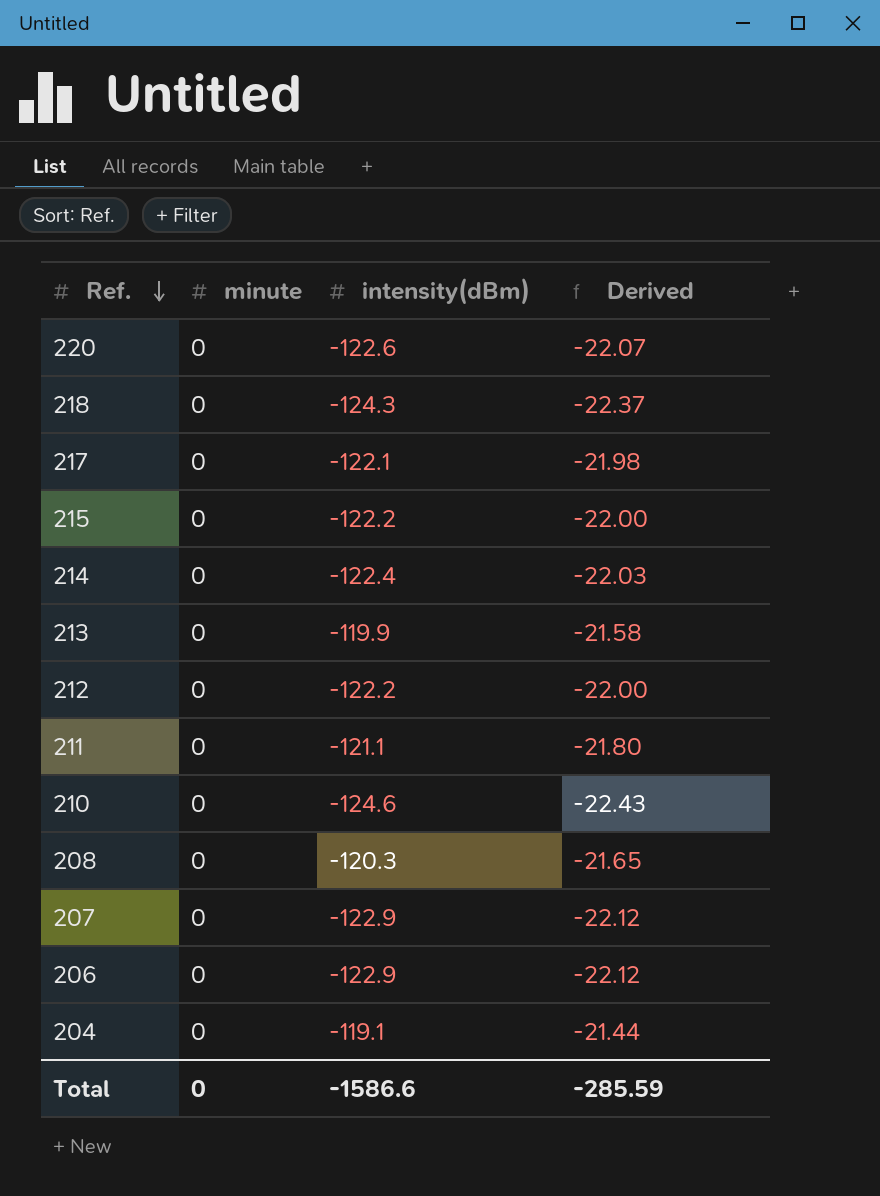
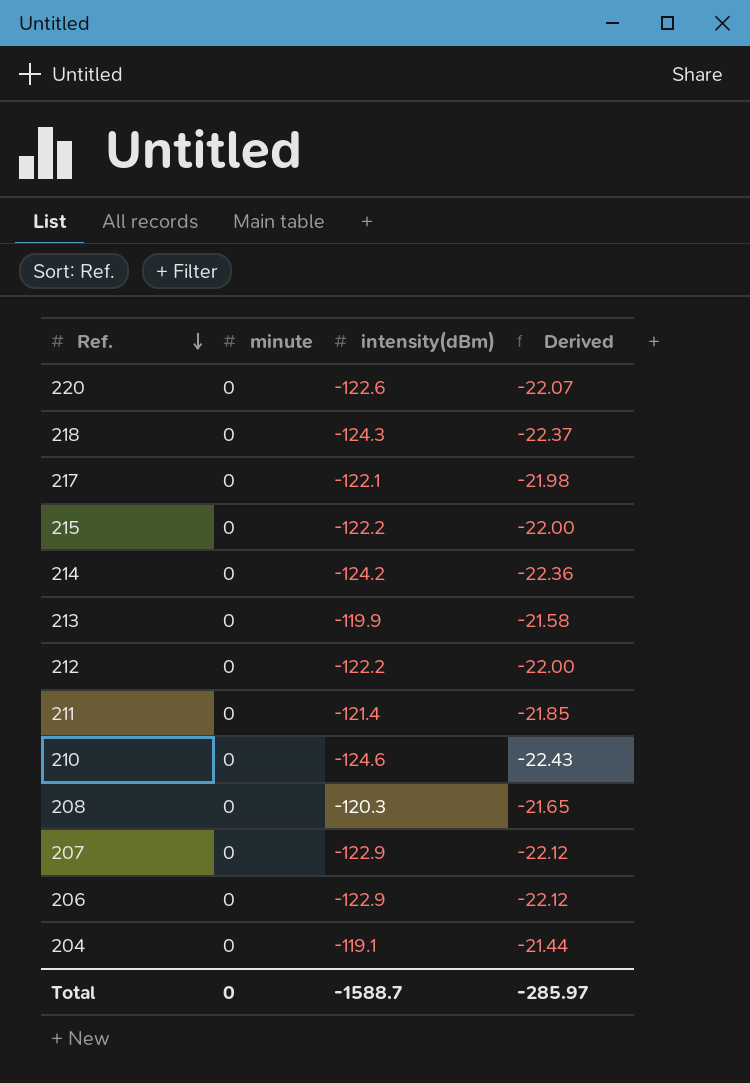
214 | intensity(dBm): -122.4 -> -124.2
214 | Derived: -22.03 -> -22.36
211 | intensity(dBm): -121.1 -> -121.4
211 | Derived: -21.80 -> -21.85
Total | intensity(dBm): -1586.6 -> -1588.7
Total | Derived: -285.59 -> -285.97

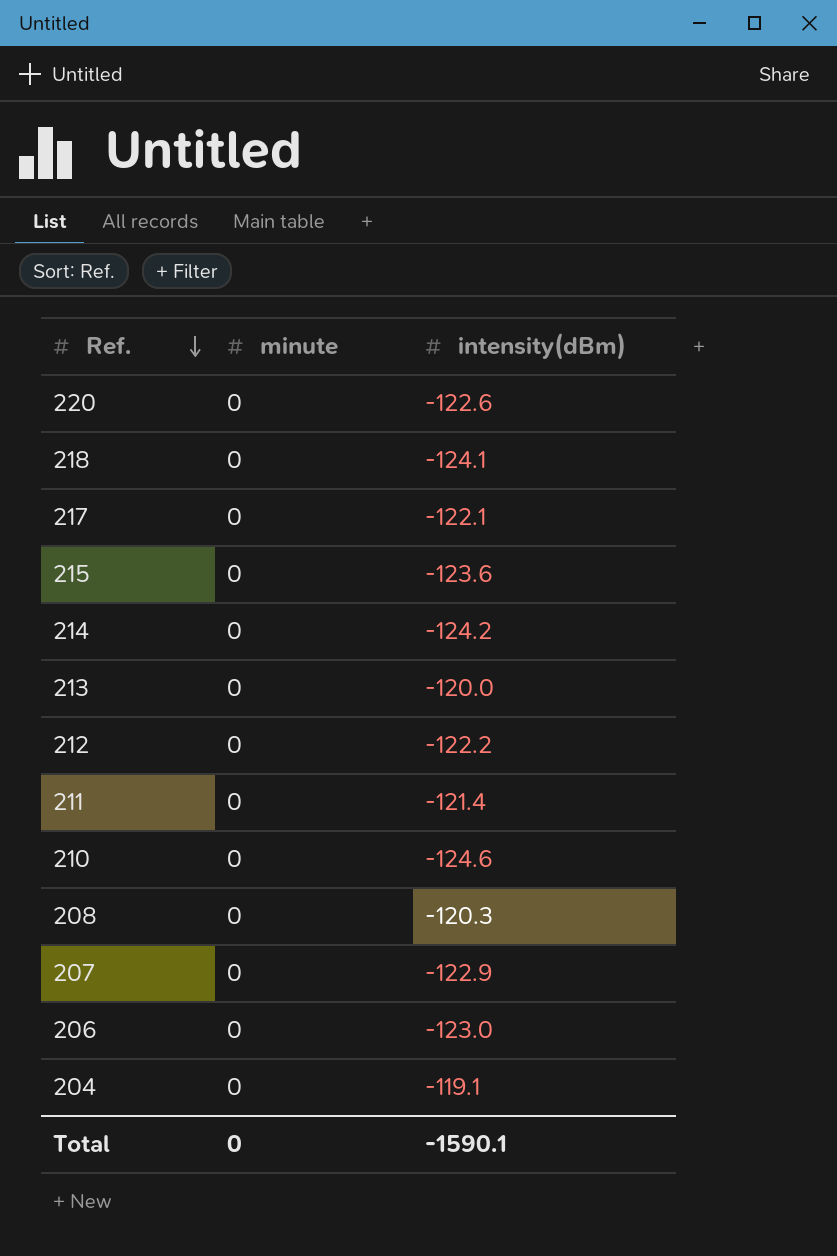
column Derived | formula: [intensity(dBm)] * 0.18 -> none
218 | intensity(dBm): -124.3 -> -124.1
215 | intensity(dBm): -122.2 -> -123.6
213 | intensity(dBm): -119.9 -> -120.0
206 | intensity(dBm): -122.9 -> -123.0
Total | intensity(dBm): -1588.7 -> -1590.1

